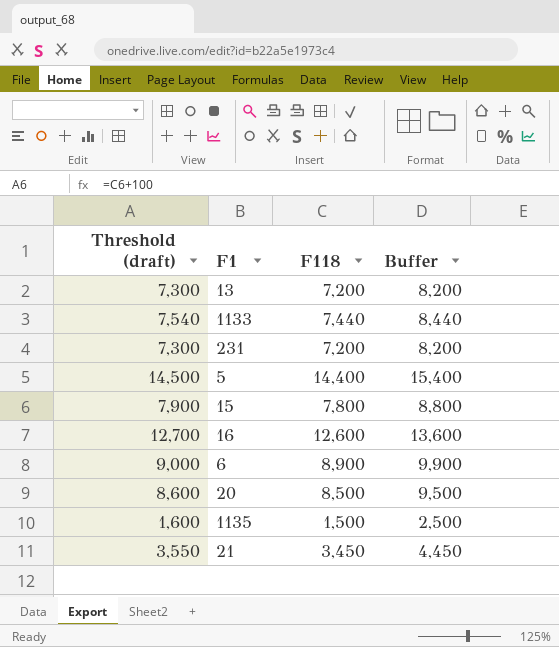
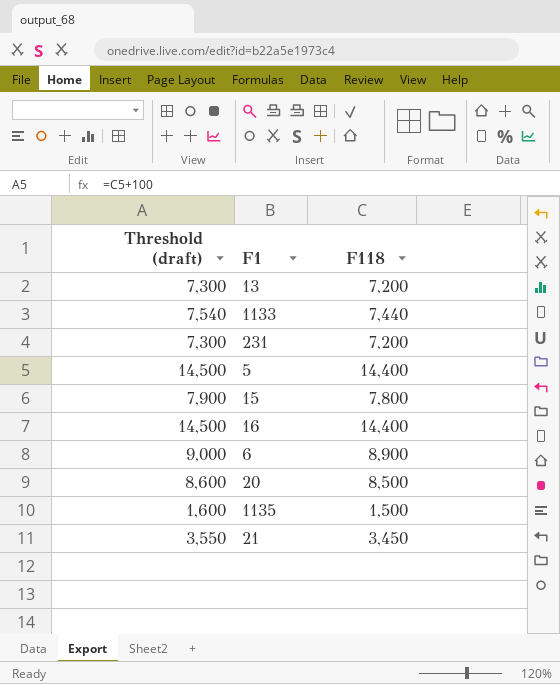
column Buffer | formula: [F118] + 1000 -> none
16 | Threshold (draft): 12,700 -> 14,500
16 | F118: 12,600 -> 14,400

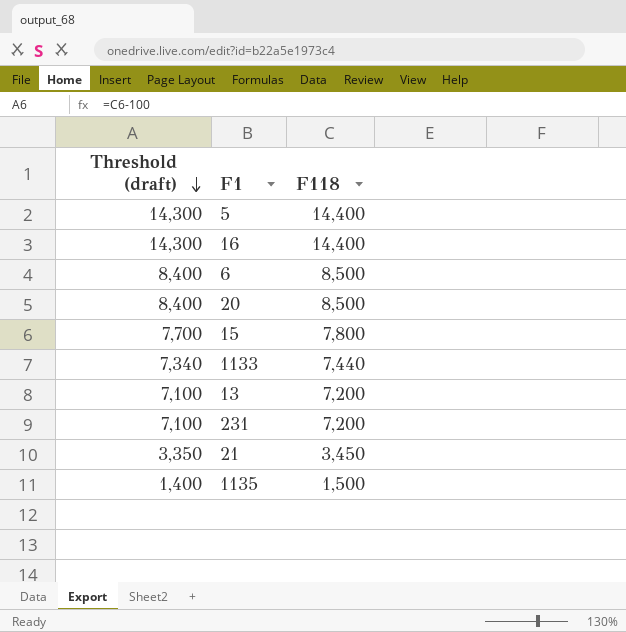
row order: none -> Threshold (draft) descending
column Threshold (draft) | formula: [F118] + 100 -> [F118] - 100
6 | F118: 8,900 -> 8,500

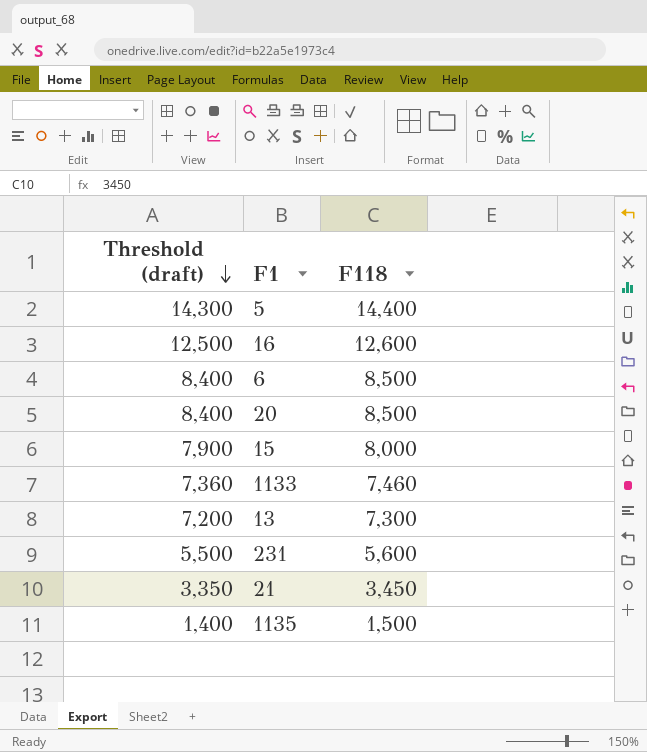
16 | Threshold (draft): 14,300 -> 12,500
16 | F118: 14,400 -> 12,600
15 | Threshold (draft): 7,700 -> 7,900
15 | F118: 7,800 -> 8,000
1133 | Threshold (draft): 7,340 -> 7,360
1133 | F118: 7,440 -> 7,460
13 | Threshold (draft): 7,100 -> 7,200
13 | F118: 7,200 -> 7,300
231 | Threshold (draft): 7,100 -> 5,500
231 | F118: 7,200 -> 5,600

